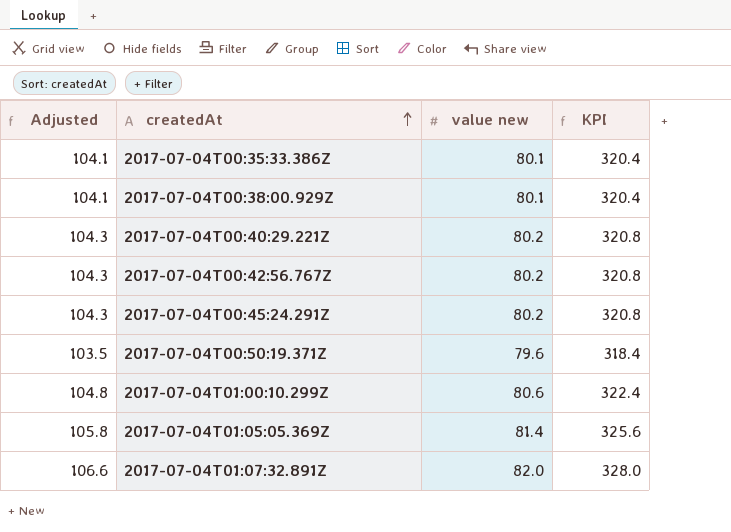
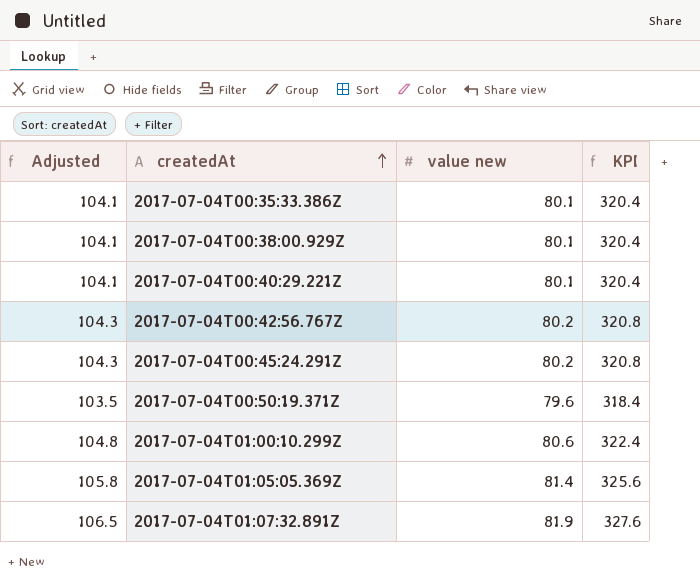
2017-07-04T00:40:29.221Z | Adjusted: 104.3 -> 104.1
2017-07-04T00:40:29.221Z | value new: 80.2 -> 80.1
2017-07-04T00:40:29.221Z | KPI: 320.8 -> 320.4
2017-07-04T01:07:32.891Z | Adjusted: 106.6 -> 106.5
2017-07-04T01:07:32.891Z | value new: 82.0 -> 81.9
2017-07-04T01:07:32.891Z | KPI: 328.0 -> 327.6

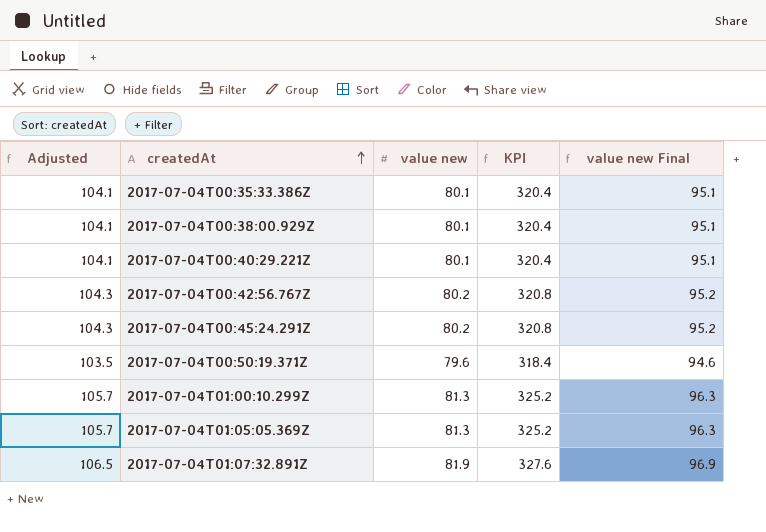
column value new Final | formula: none -> [value new] + 15
2017-07-04T01:00:10.299Z | Adjusted: 104.8 -> 105.7
2017-07-04T01:00:10.299Z | value new: 80.6 -> 81.3
2017-07-04T01:00:10.299Z | KPI: 322.4 -> 325.2
2017-07-04T01:05:05.369Z | Adjusted: 105.8 -> 105.7
2017-07-04T01:05:05.369Z | value new: 81.4 -> 81.3
2017-07-04T01:05:05.369Z | KPI: 325.6 -> 325.2

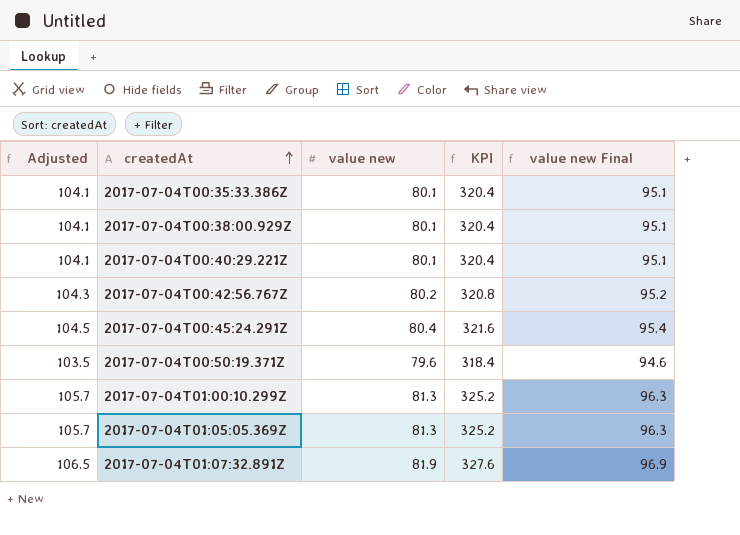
2017-07-04T00:45:24.291Z | Adjusted: 104.3 -> 104.5
2017-07-04T00:45:24.291Z | value new: 80.2 -> 80.4
2017-07-04T00:45:24.291Z | KPI: 320.8 -> 321.6
2017-07-04T00:45:24.291Z | value new Final: 95.2 -> 95.4

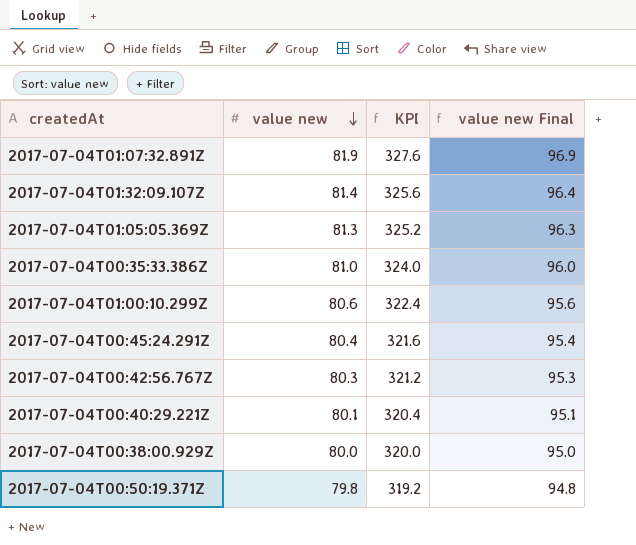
row order: createdAt ascending -> value new descending
column Adjusted | formula: [value new] * 1.3 -> none
row 2017-07-04T01:32:09.107Z: none -> 81.4 | 325.6 | 96.4
2017-07-04T00:35:33.386Z | value new: 80.1 -> 81.0
2017-07-04T00:35:33.386Z | KPI: 320.4 -> 324.0
2017-07-04T00:35:33.386Z | value new Final: 95.1 -> 96.0
2017-07-04T01:00:10.299Z | value new: 81.3 -> 80.6
2017-07-04T01:00:10.299Z | KPI: 325.2 -> 322.4
2017-07-04T01:00:10.299Z | value new Final: 96.3 -> 95.6
2017-07-04T00:42:56.767Z | value new: 80.2 -> 80.3
2017-07-04T00:42:56.767Z | KPI: 320.8 -> 321.2
2017-07-04T00:42:56.767Z | value new Final: 95.2 -> 95.3
2017-07-04T00:38:00.929Z | value new: 80.1 -> 80.0
2017-07-04T00:38:00.929Z | KPI: 320.4 -> 320.0
2017-07-04T00:38:00.929Z | value new Final: 95.1 -> 95.0
2017-07-04T00:50:19.371Z | value new: 79.6 -> 79.8
2017-07-04T00:50:19.371Z | KPI: 318.4 -> 319.2
2017-07-04T00:50:19.371Z | value new Final: 94.6 -> 94.8

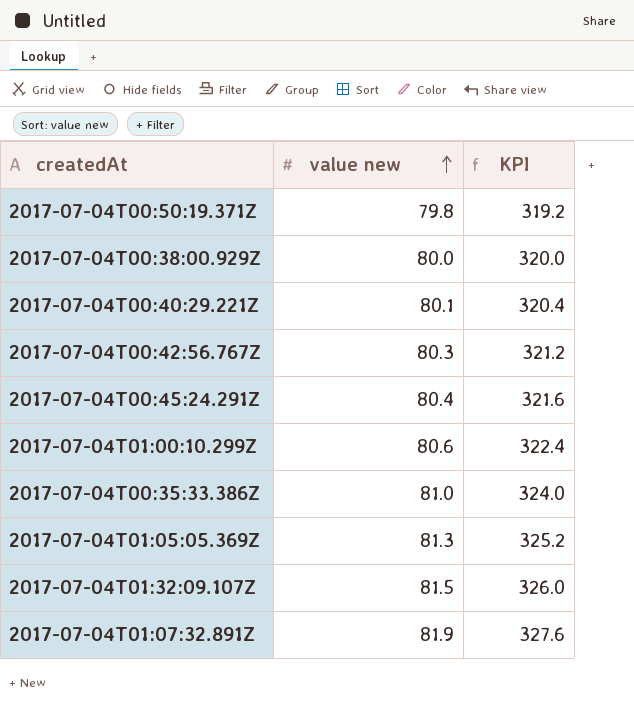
row order: value new descending -> value new ascending
column value new Final | formula: [value new] + 15 -> none
2017-07-04T01:32:09.107Z | value new: 81.4 -> 81.5
2017-07-04T01:32:09.107Z | KPI: 325.6 -> 326.0

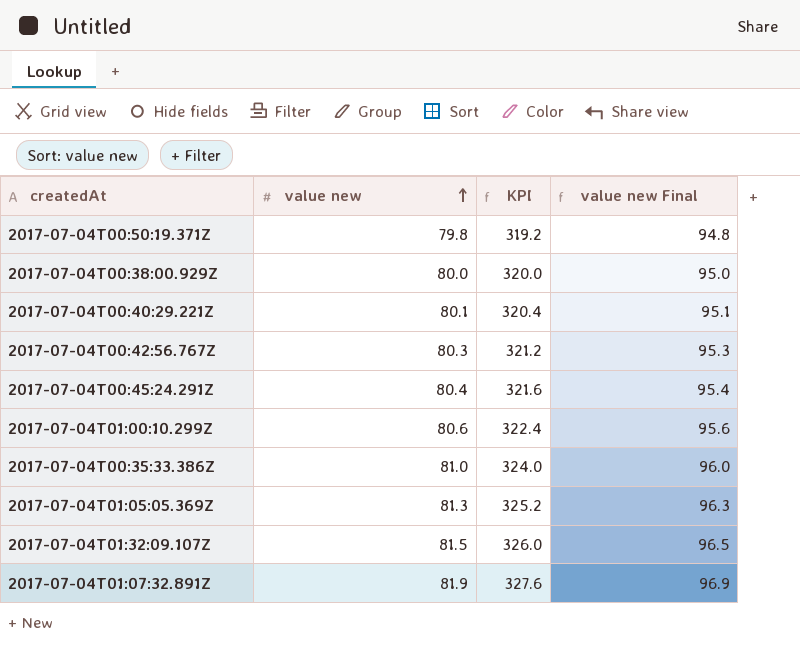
column value new Final | formula: none -> [value new] + 15

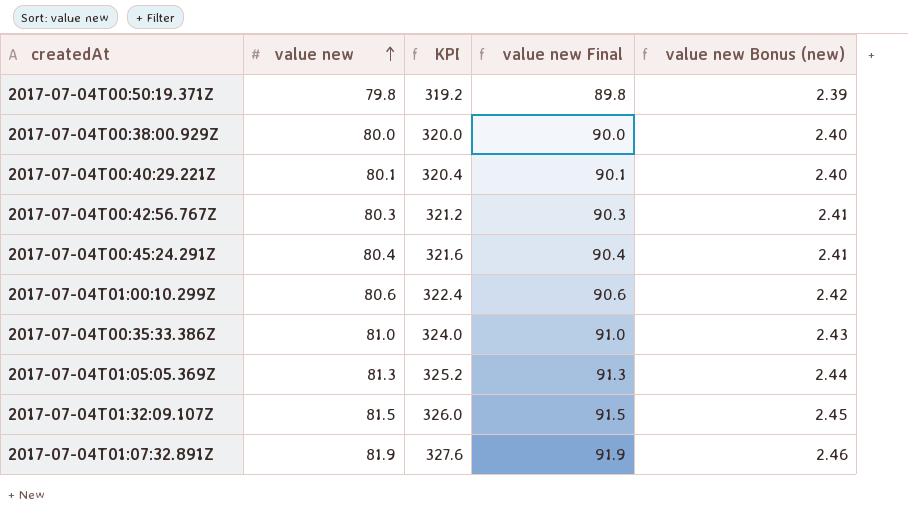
column value new Final | formula: [value new] + 15 -> [value new] + 10
column value new Bonus (new) | formula: none -> [value new] * 0.03

